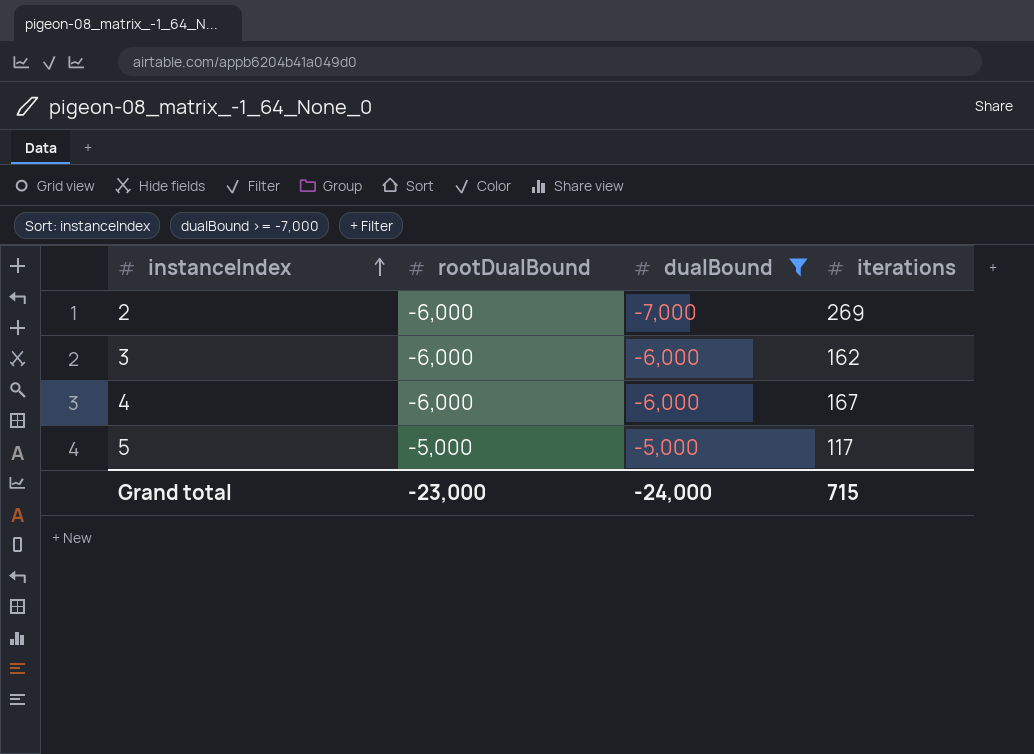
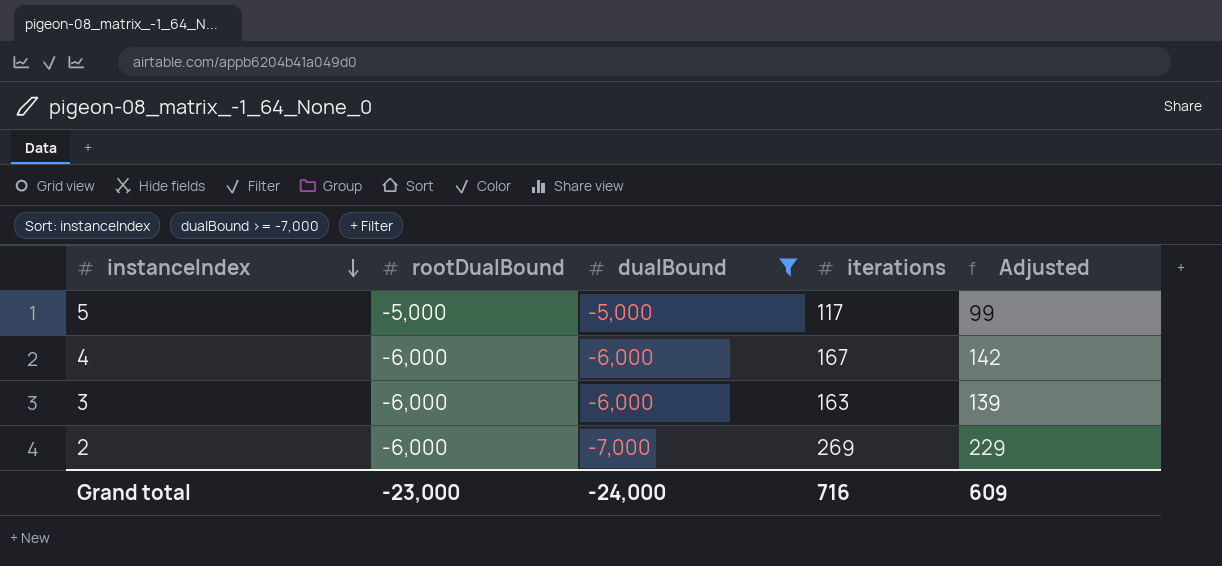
row order: instanceIndex ascending -> instanceIndex descending
column Adjusted | formula: none -> [iterations] * 0.85
3 | iterations: 162 -> 163
Grand total | iterations: 715 -> 716

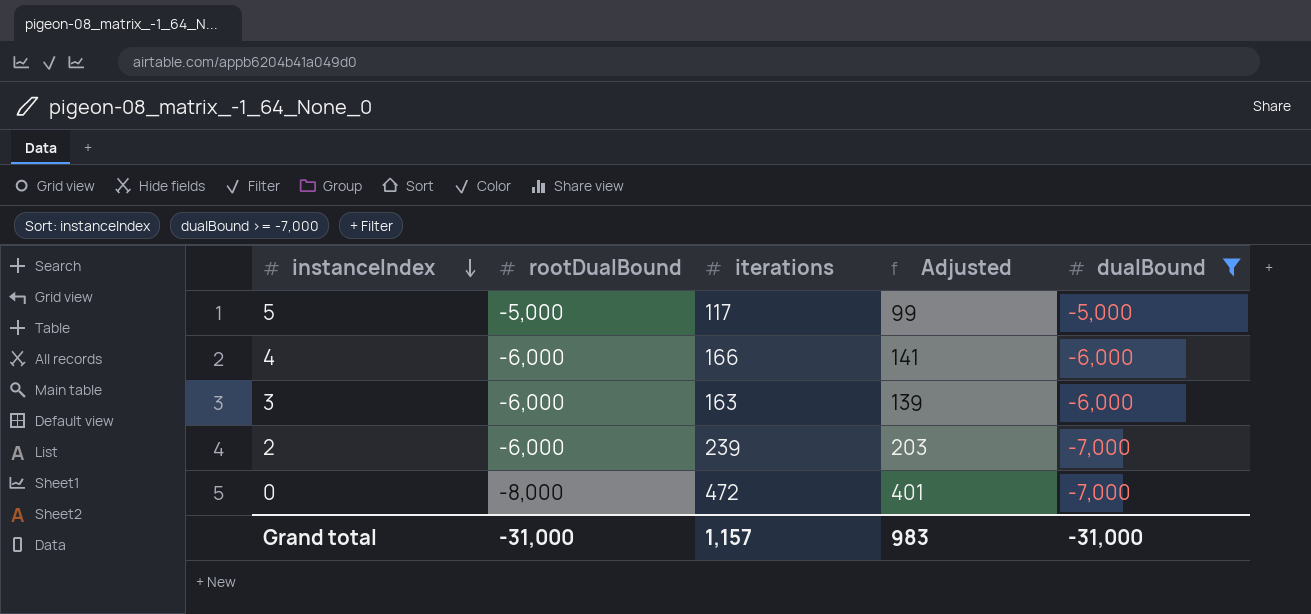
column dualBound | position: 3 -> 5
4 | iterations: 167 -> 166
4 | Adjusted: 142 -> 141
2 | iterations: 269 -> 239
2 | Adjusted: 229 -> 203
row 0: none -> -8,000 | 472 | 401 | -7,000
Grand total | rootDualBound: -23,000 -> -31,000
Grand total | iterations: 716 -> 1,157
Grand total | Adjusted: 609 -> 983
Grand total | dualBound: -24,000 -> -31,000

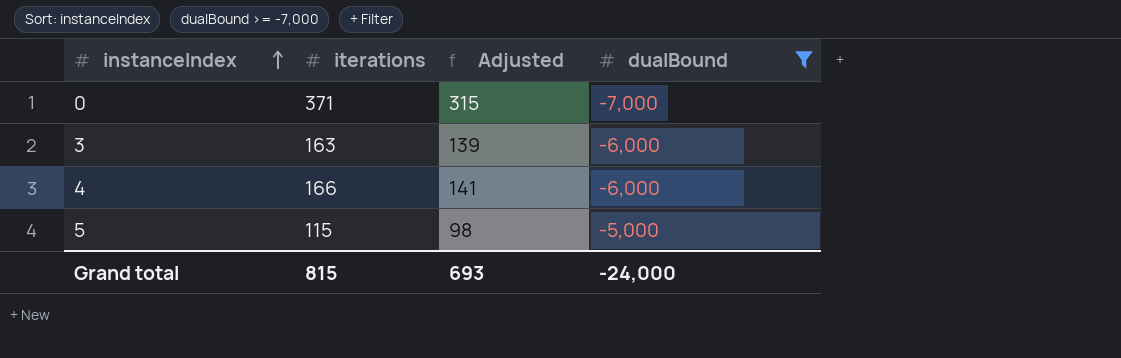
row order: instanceIndex descending -> instanceIndex ascending
column rootDualBound | position: 2 -> none
row 2: -6,000 | 239 | 203 | -7,000 -> none
0 | iterations: 472 -> 371
0 | Adjusted: 401 -> 315
5 | iterations: 117 -> 115
5 | Adjusted: 99 -> 98
Grand total | iterations: 1,157 -> 815
Grand total | Adjusted: 983 -> 693
Grand total | dualBound: -31,000 -> -24,000

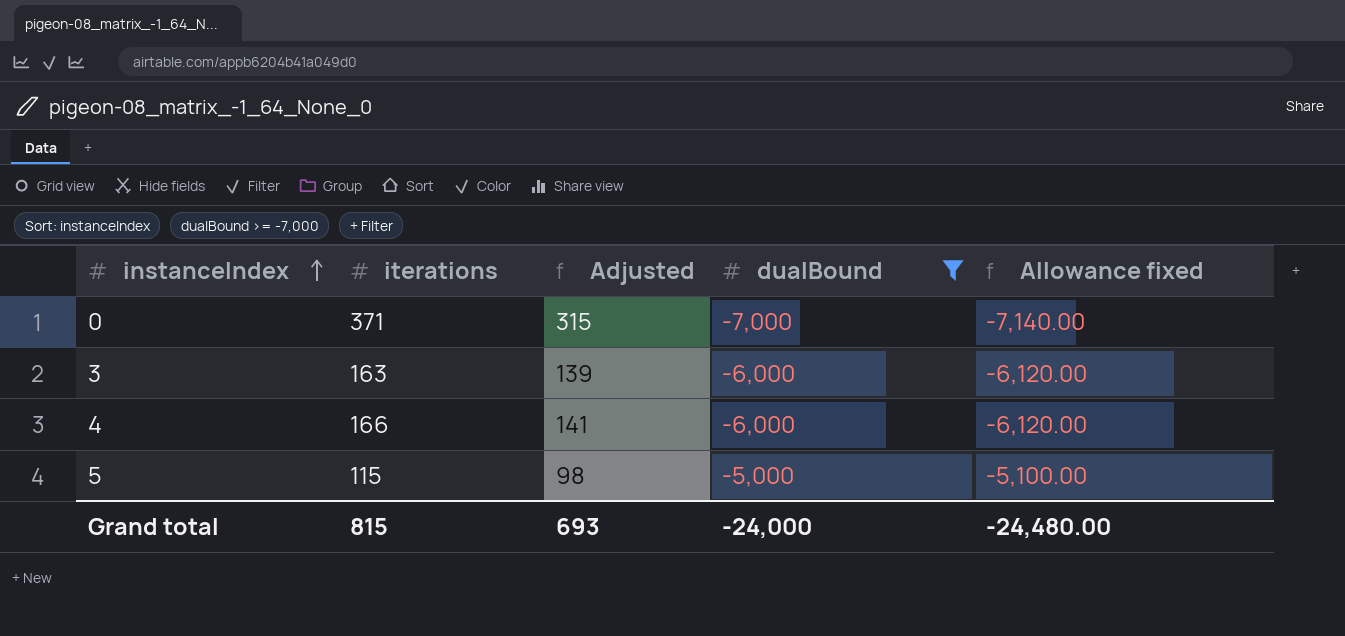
column Allowance fixed | formula: none -> [dualBound] * 1.02

